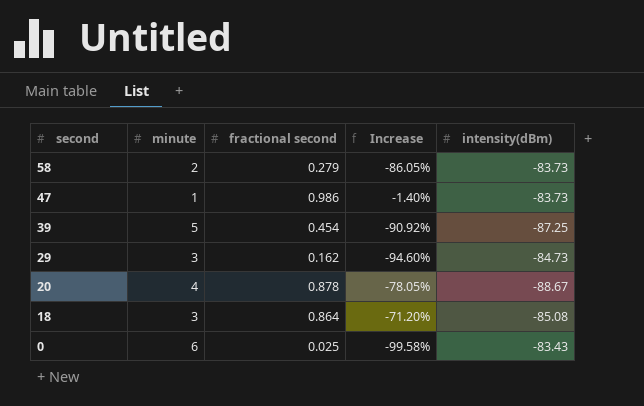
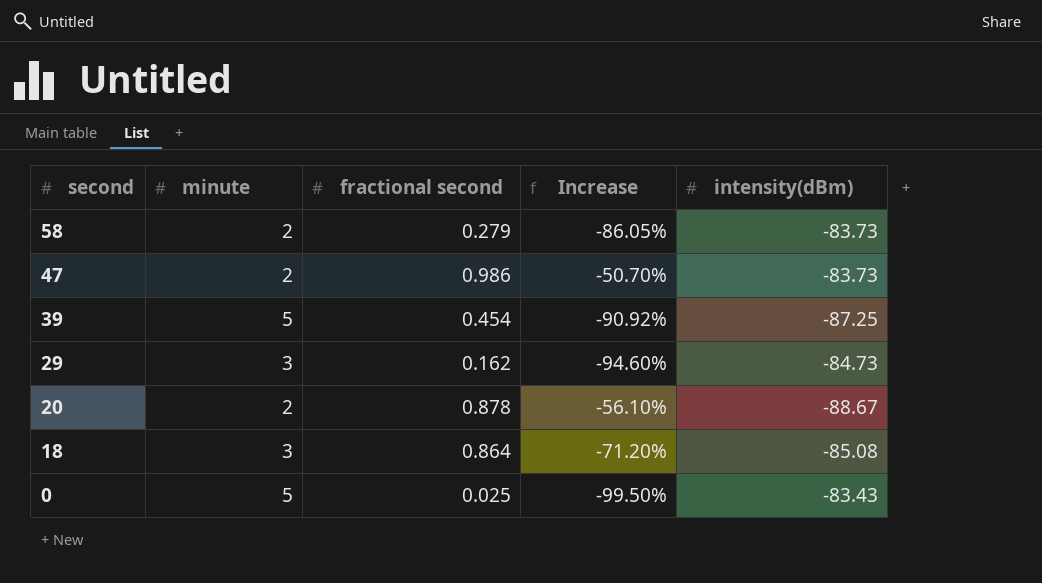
47 | minute: 1 -> 2
47 | Increase: -1.40% -> -50.70%
20 | minute: 4 -> 2
20 | Increase: -78.05% -> -56.10%
0 | minute: 6 -> 5
0 | Increase: -99.58% -> -99.50%

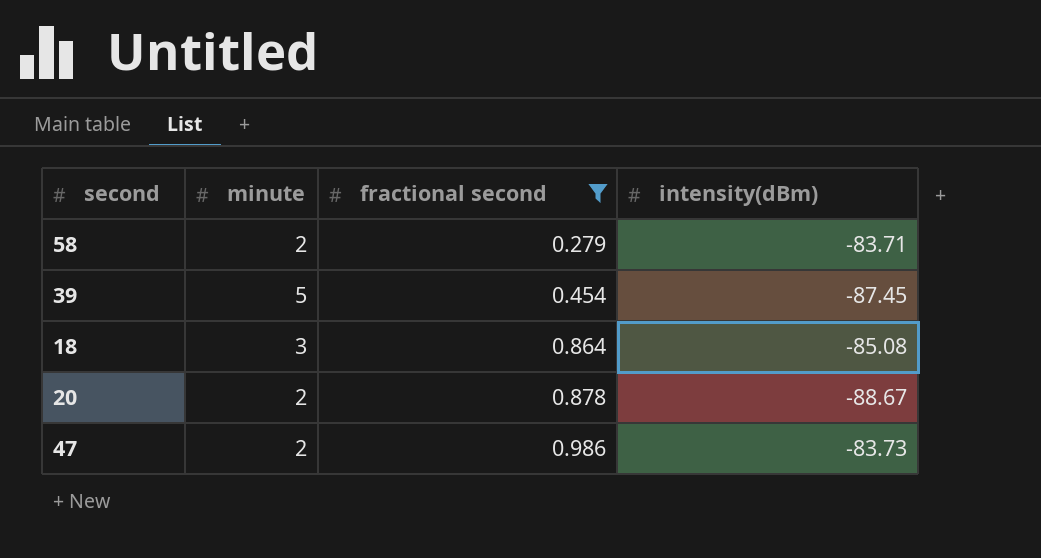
filter: none -> fractional second >= 0.279
row order: second descending -> fractional second ascending
column Increase | formula: ([fractional second] - [minute]) / [minute] -> none
58 | intensity(dBm): -83.73 -> -83.71
39 | intensity(dBm): -87.25 -> -87.45

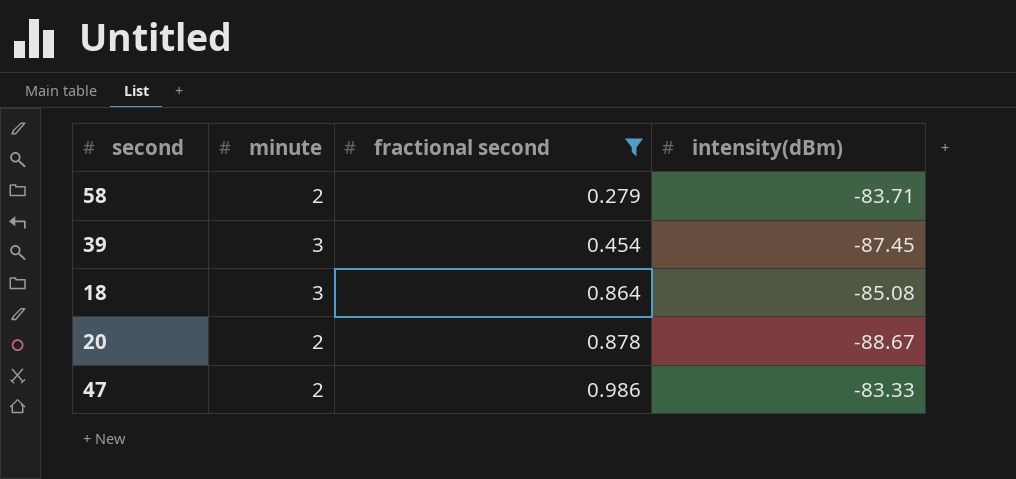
39 | minute: 5 -> 3
47 | intensity(dBm): -83.73 -> -83.33

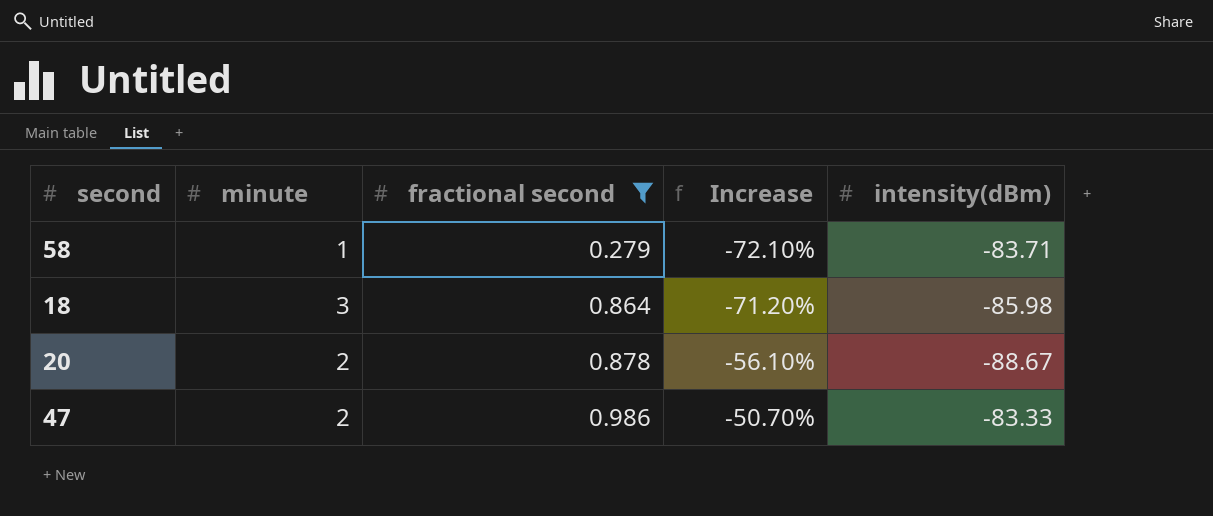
column Increase | formula: none -> ([fractional second] - [minute]) / [minute]
row 39: 3 | 0.454 | -87.45 -> none
58 | minute: 2 -> 1
18 | intensity(dBm): -85.08 -> -85.98

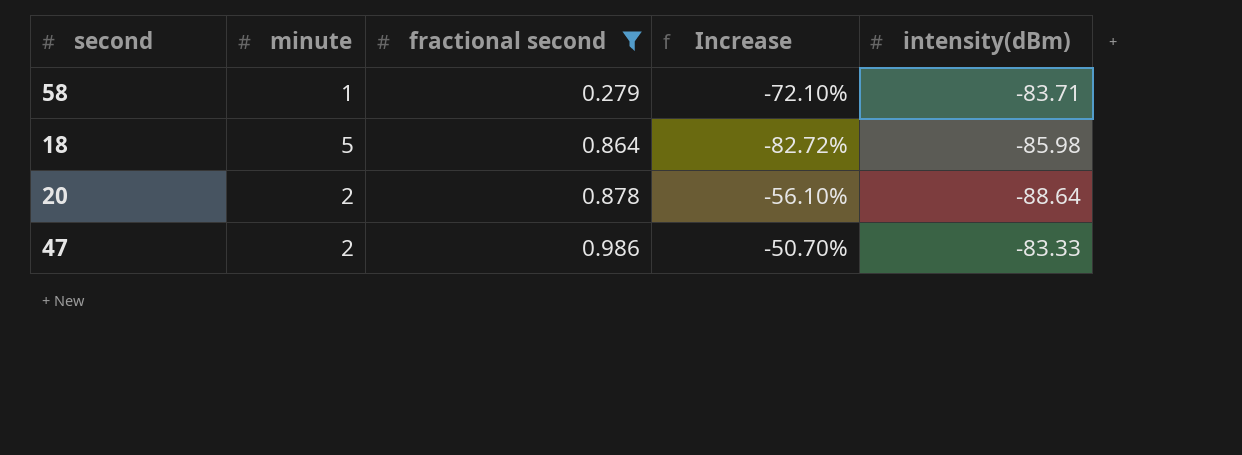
18 | minute: 3 -> 5
18 | Increase: -71.20% -> -82.72%
20 | intensity(dBm): -88.67 -> -88.64

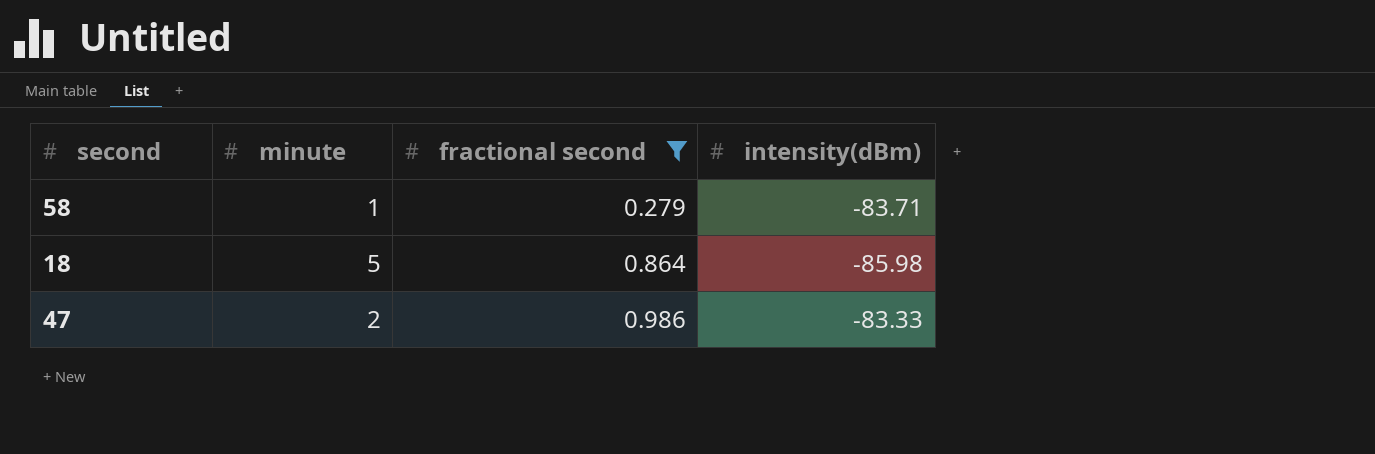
column Increase | formula: ([fractional second] - [minute]) / [minute] -> none
row 20: 2 | 0.878 | -56.10% | -88.64 -> none

